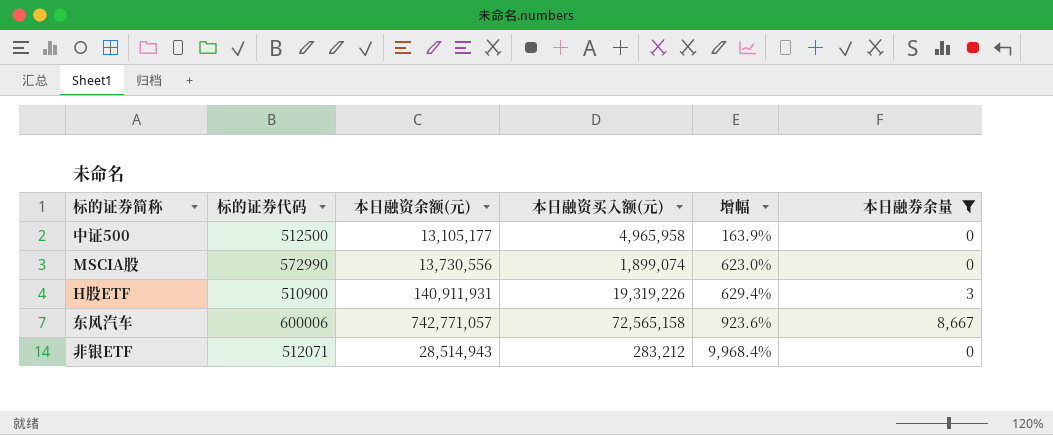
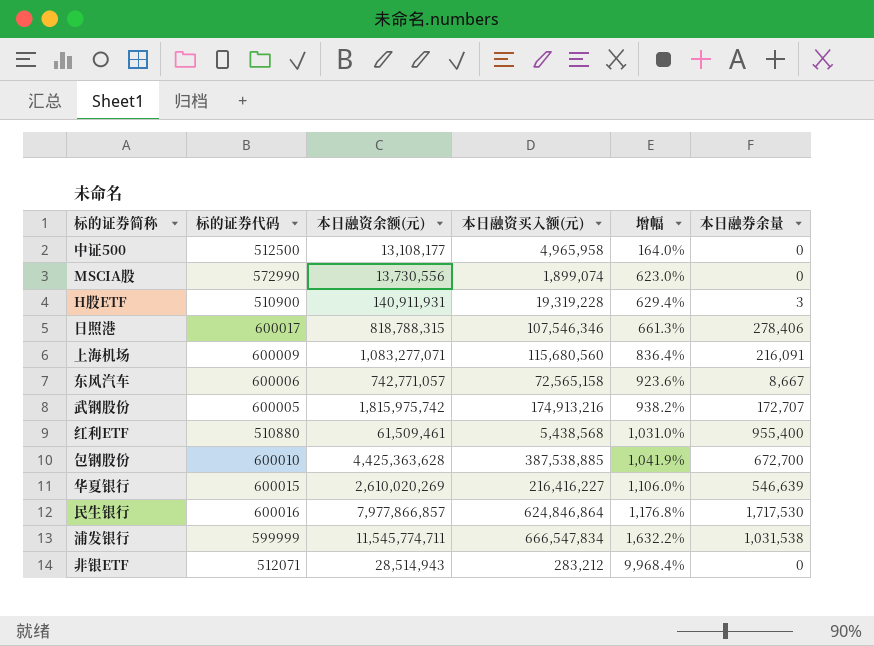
filter: 本日融券余量 <= 8,667 -> none
中证500 | 本日融资余额(元): 13,105,177 -> 13,108,177
中证500 | 增幅: 163.9% -> 164.0%
H股ETF | 本日融资买入额(元): 19,319,226 -> 19,319,228

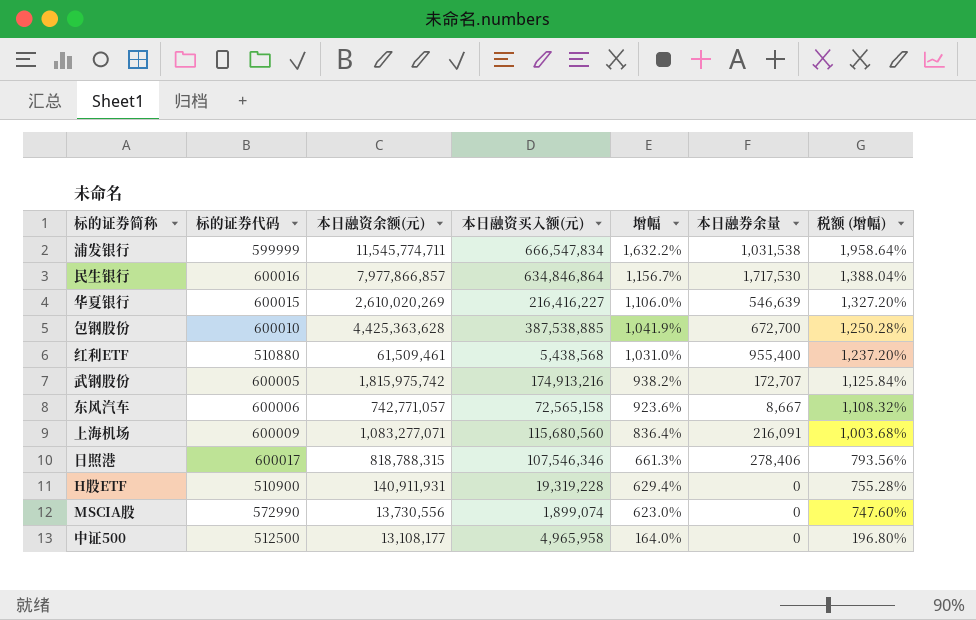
row order: 增幅 ascending -> 增幅 descending
column 税额 (增幅) | formula: none -> [增幅] * 1.2
row 非银ETF: 512071 | 28,514,943 | 283,212 | 9,968.4% | 0 -> none
民生银行 | 本日融资买入额(元): 624,846,864 -> 634,846,864
民生银行 | 增幅: 1,176.8% -> 1,156.7%
H股ETF | 本日融券余量: 3 -> 0

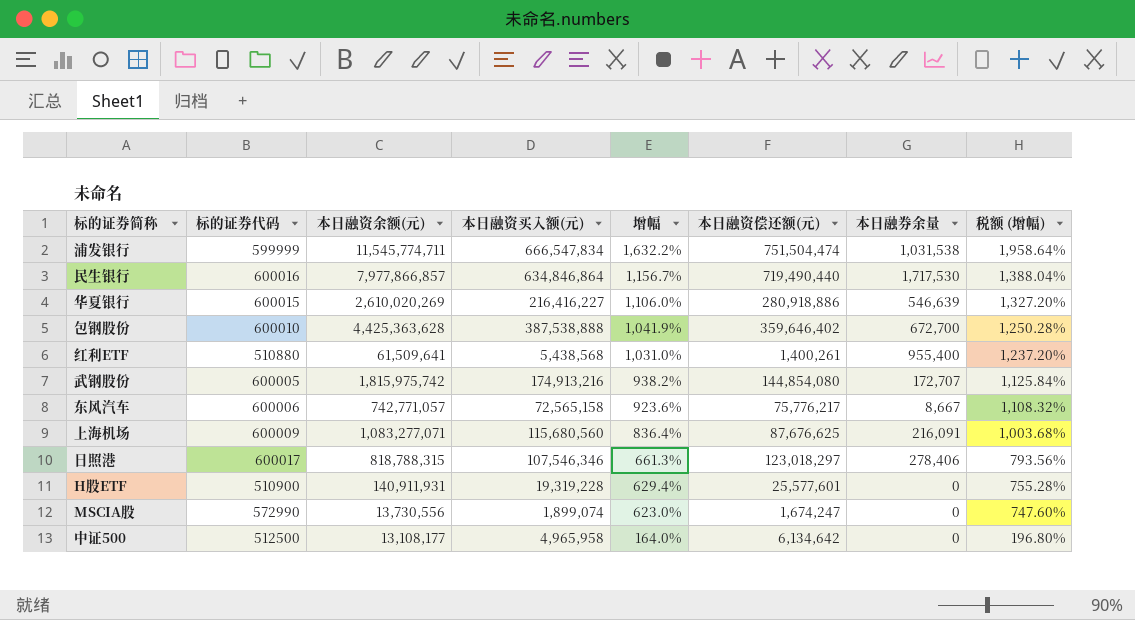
column 本日融资偿还额(元) | position: none -> 6
包钢股份 | 本日融资买入额(元): 387,538,885 -> 387,538,888
红利ETF | 本日融资余额(元): 61,509,461 -> 61,509,641

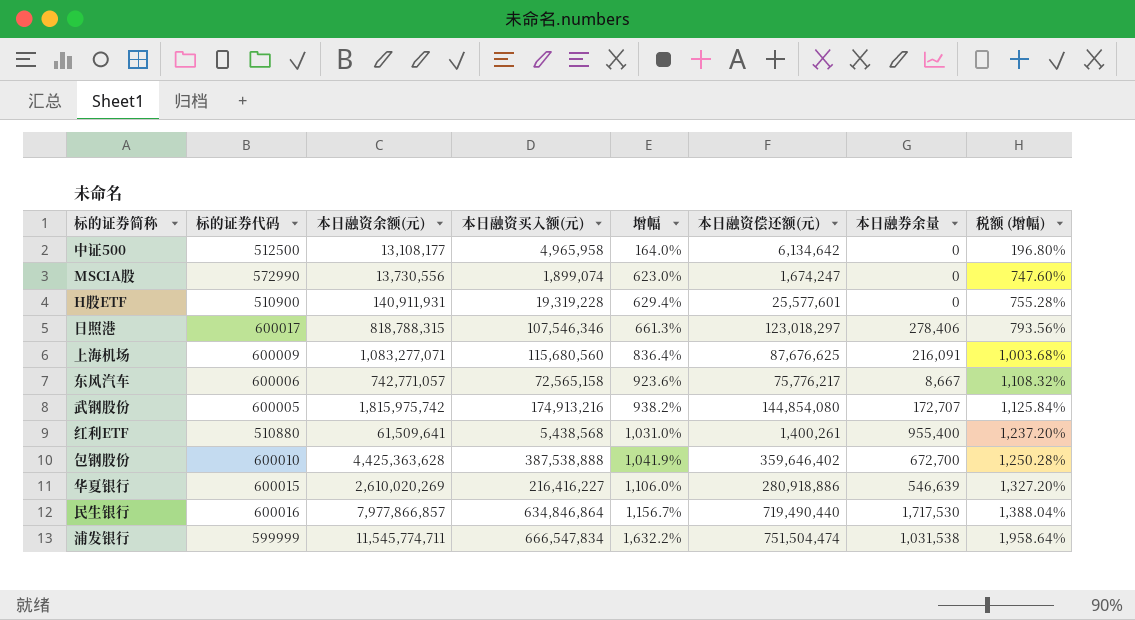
row order: 增幅 descending -> 增幅 ascending

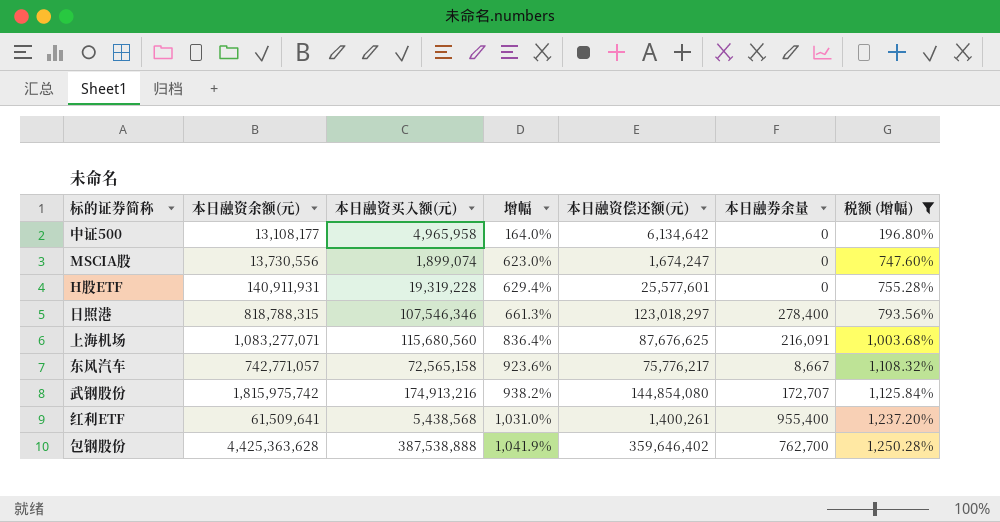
filter: none -> 税额 (增幅) <= 1,250.28%
column 标的证券代码 | position: 2 -> none
日照港 | 本日融券余量: 278,406 -> 278,400
包钢股份 | 本日融券余量: 672,700 -> 762,700

